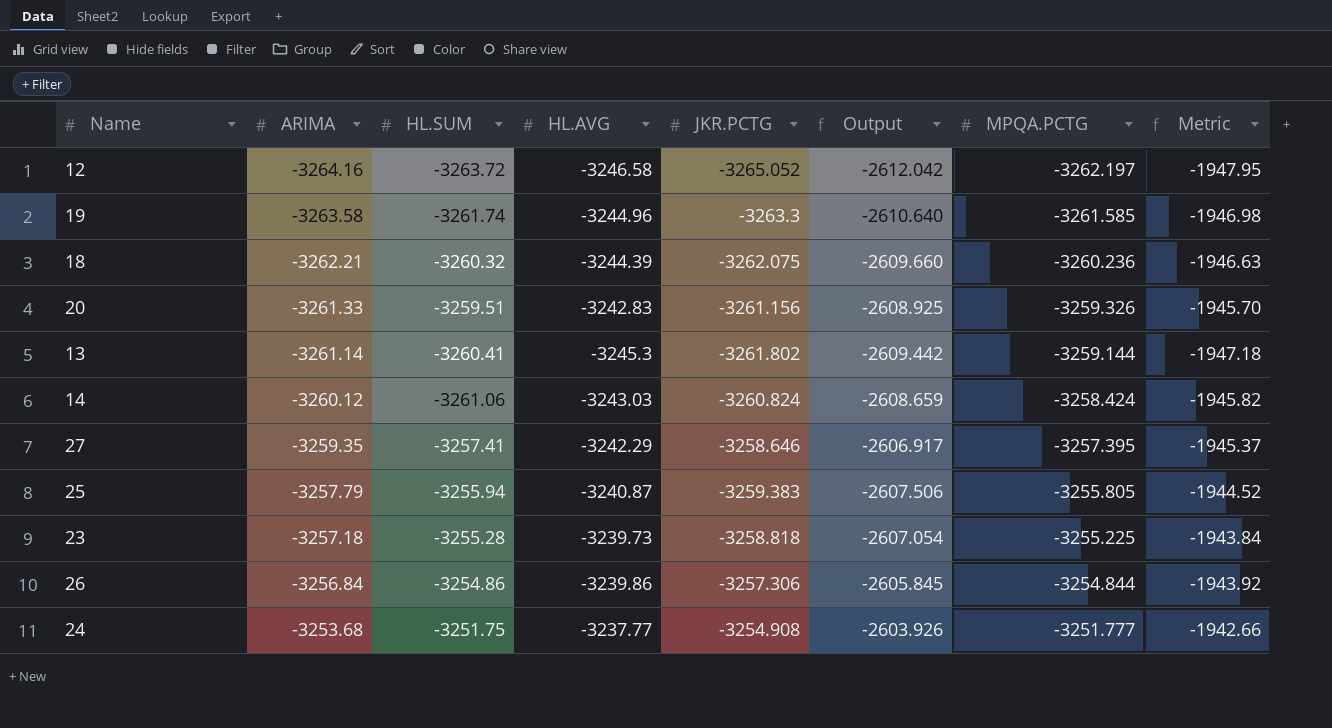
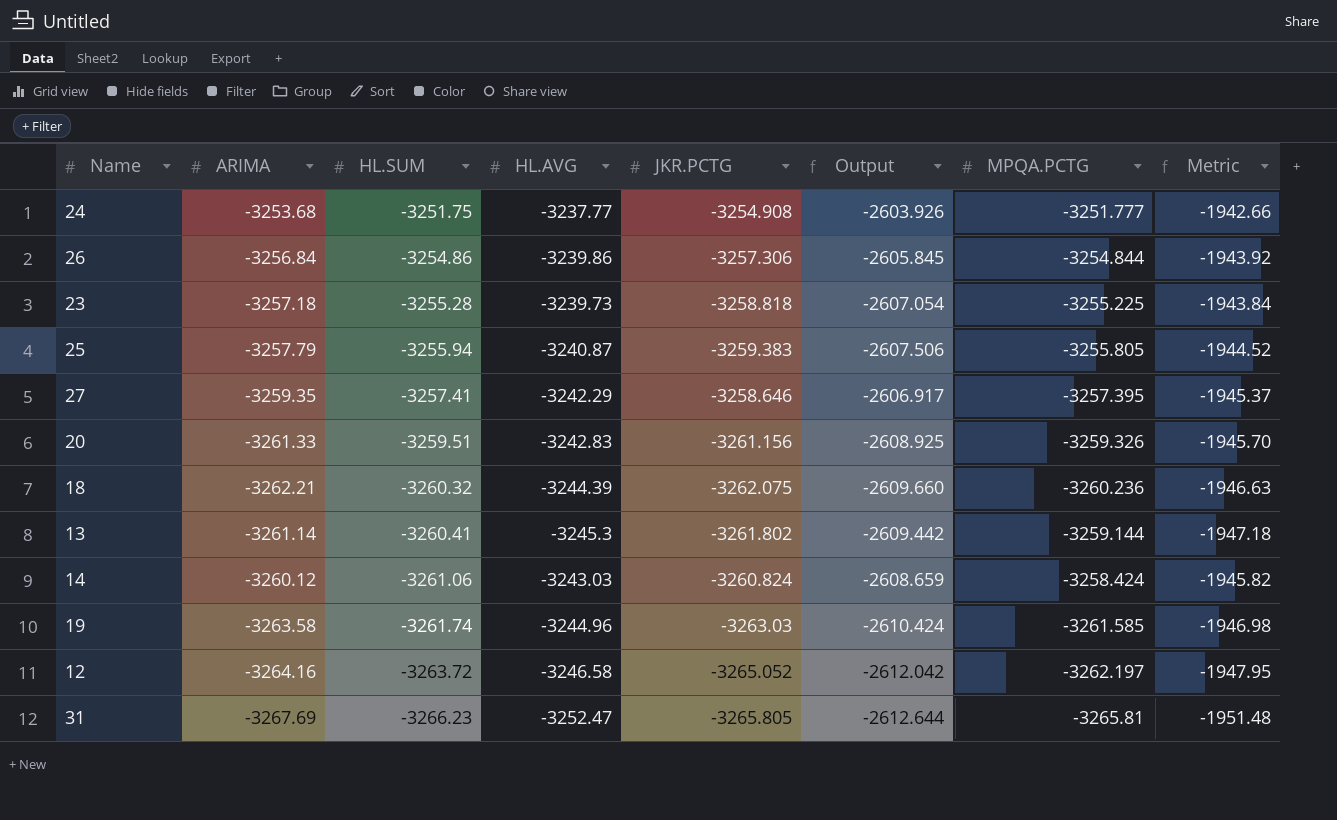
row order: ARIMA ascending -> HL.SUM descending
19 | JKR.PCTG: -3263.3 -> -3263.03
19 | Output: -2610.640 -> -2610.424
row 31: none -> -3267.69 | -3266.23 | -3252.47 | -3265.805 | -2612.644 | -3265.81 | -1951.48

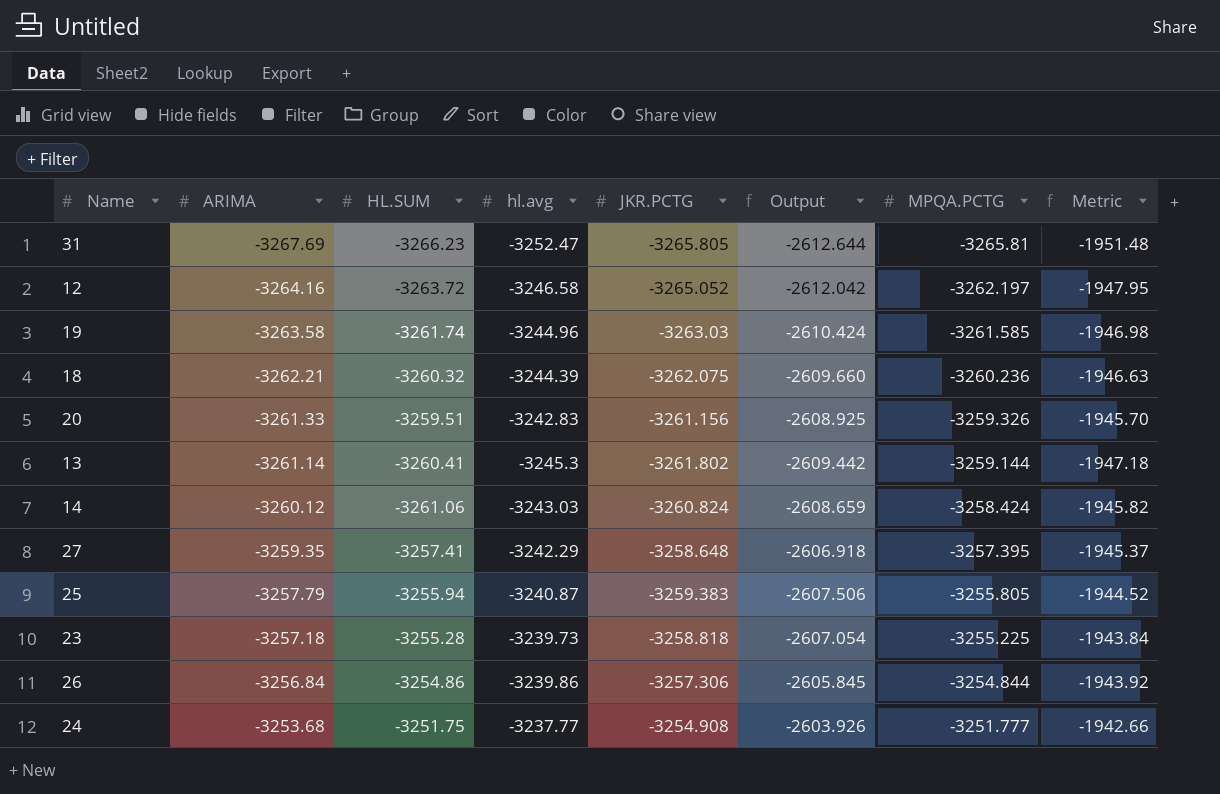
row order: HL.SUM descending -> ARIMA ascending
column name: HL.AVG -> hl.avg
27 | JKR.PCTG: -3258.646 -> -3258.648
27 | Output: -2606.917 -> -2606.918

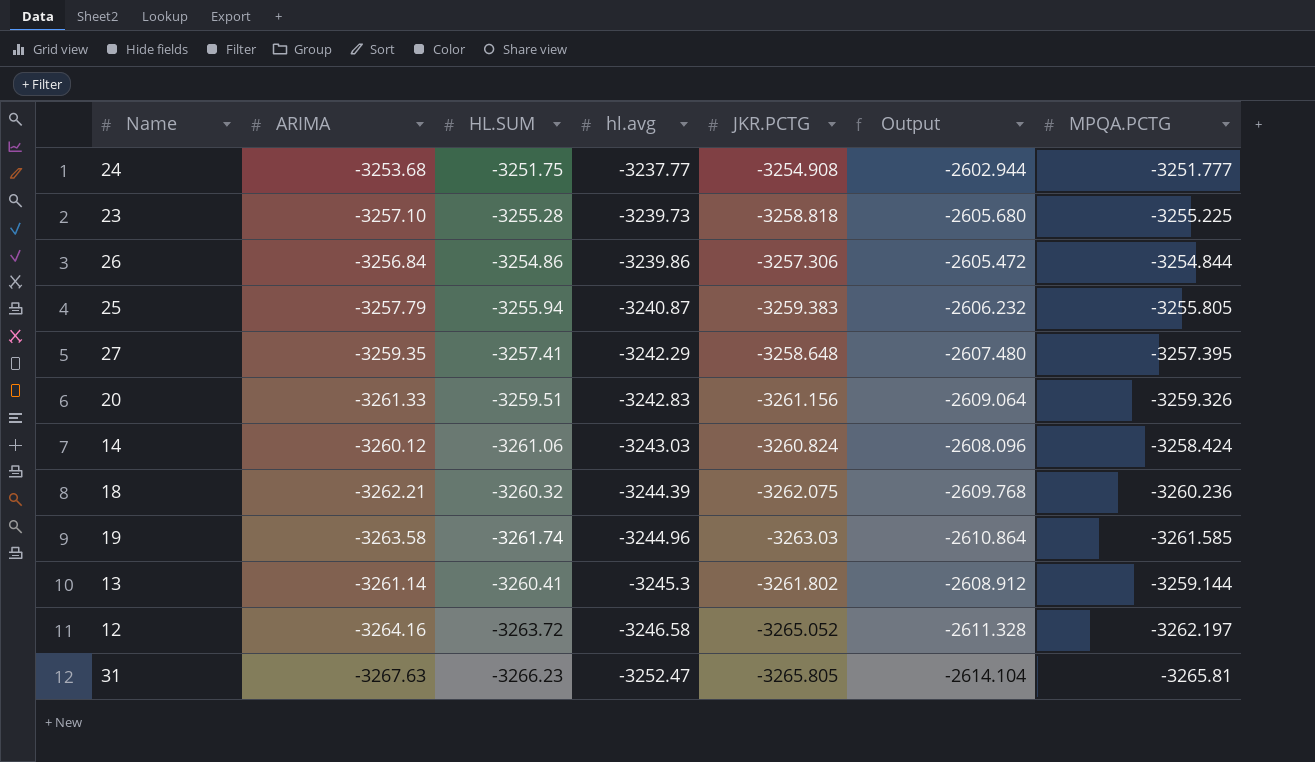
row order: ARIMA ascending -> hl.avg descending
column Metric | formula: [hl.avg] * 0.6 -> none
column Output | formula: [JKR.PCTG] * 0.8 -> [ARIMA] * 0.8
23 | ARIMA: -3257.18 -> -3257.10
31 | ARIMA: -3267.69 -> -3267.63

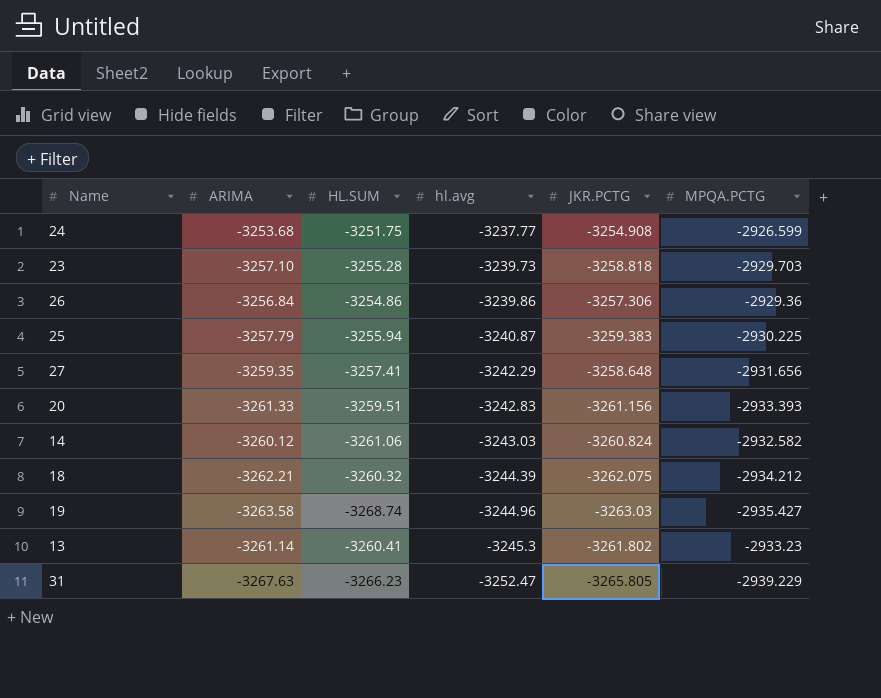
column Output | formula: [ARIMA] * 0.8 -> none
row 12: -3264.16 | -3263.72 | -3246.58 | -3265.052 | -2611.328 | -3262.197 -> none
24 | MPQA.PCTG: -3251.777 -> -2926.599
23 | MPQA.PCTG: -3255.225 -> -2929.703
26 | MPQA.PCTG: -3254.844 -> -2929.36
25 | MPQA.PCTG: -3255.805 -> -2930.225
27 | MPQA.PCTG: -3257.395 -> -2931.656
20 | MPQA.PCTG: -3259.326 -> -2933.393
14 | MPQA.PCTG: -3258.424 -> -2932.582
18 | MPQA.PCTG: -3260.236 -> -2934.212
19 | HL.SUM: -3261.74 -> -3268.74
19 | MPQA.PCTG: -3261.585 -> -2935.427
13 | MPQA.PCTG: -3259.144 -> -2933.23
31 | MPQA.PCTG: -3265.81 -> -2939.229

